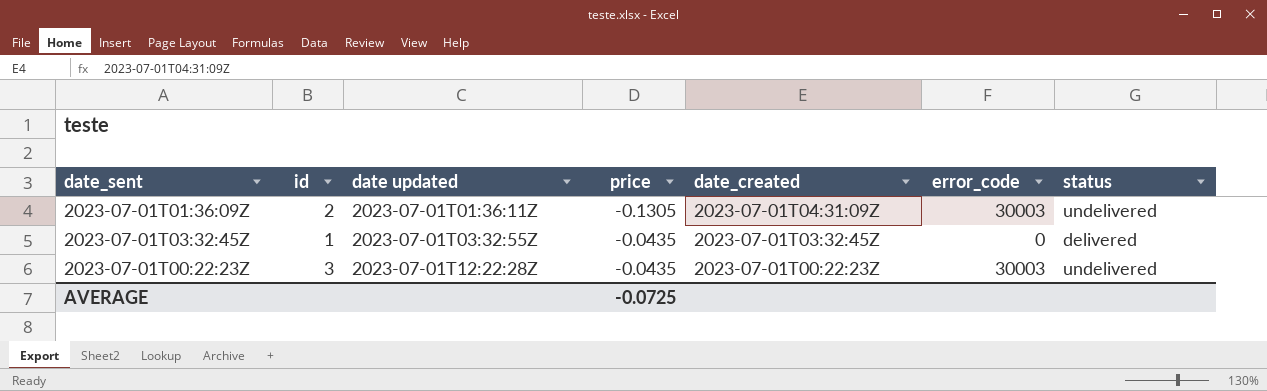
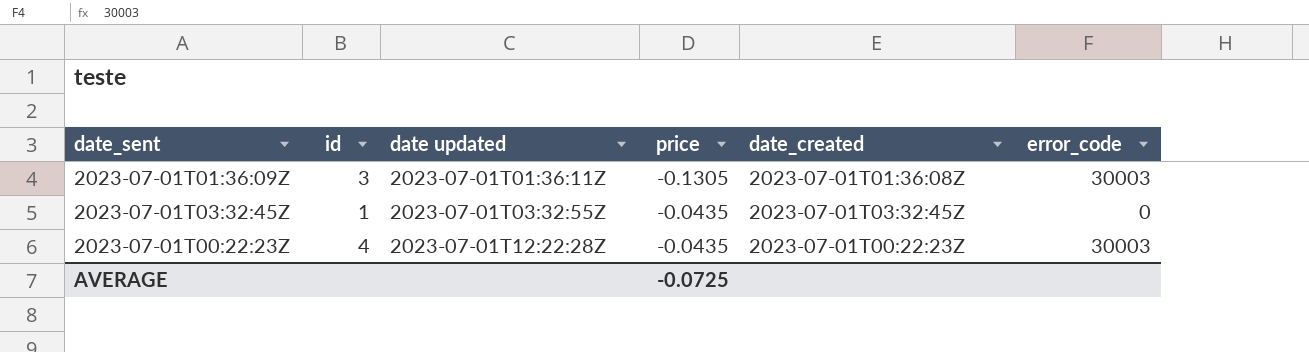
column status | position: 7 -> none
2023-07-01T01:36:09Z | id: 2 -> 3
2023-07-01T01:36:09Z | date_created: 2023-07-01T04:31:09Z -> 2023-07-01T01:36:08Z
2023-07-01T00:22:23Z | id: 3 -> 4

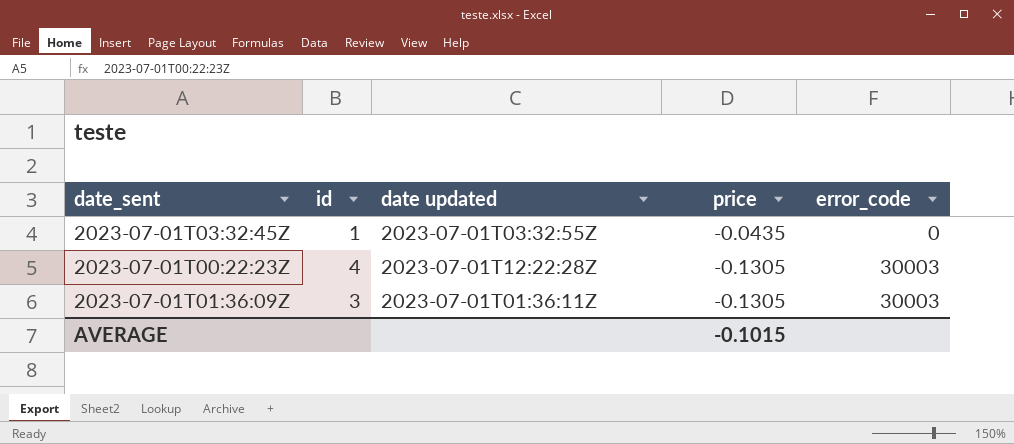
row order: date updated ascending -> price descending
column date_created | position: 5 -> none
2023-07-01T00:22:23Z | price: -0.0435 -> -0.1305
AVERAGE | price: -0.0725 -> -0.1015

